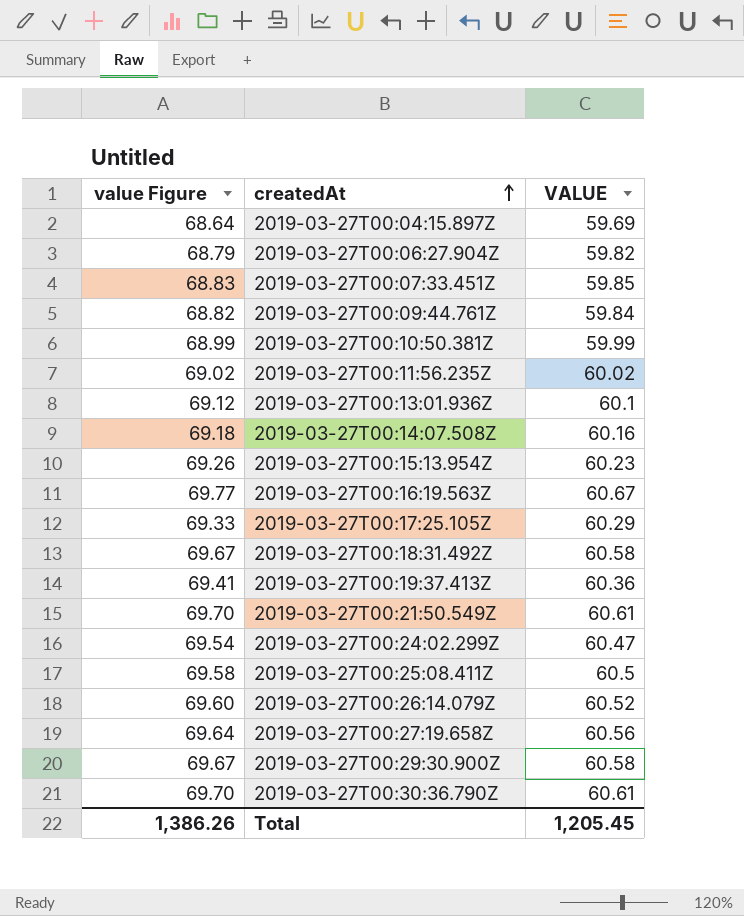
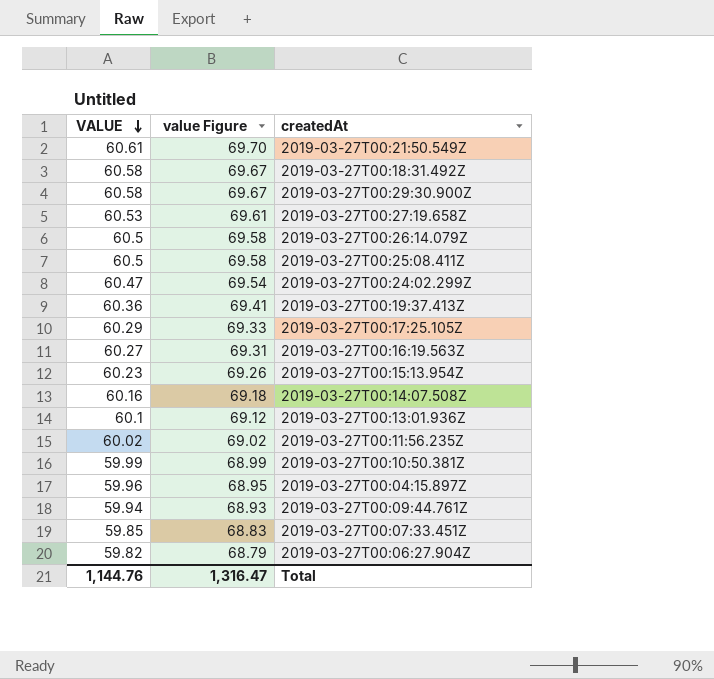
row order: createdAt ascending -> VALUE descending
column VALUE | position: 3 -> 1
row 2019-03-27T00:30:36.790Z: 69.70 | 60.61 -> none
2019-03-27T00:27:19.658Z | VALUE: 60.56 -> 60.53
2019-03-27T00:27:19.658Z | value Figure: 69.64 -> 69.61
2019-03-27T00:26:14.079Z | VALUE: 60.52 -> 60.5
2019-03-27T00:26:14.079Z | value Figure: 69.60 -> 69.58
2019-03-27T00:16:19.563Z | VALUE: 60.67 -> 60.27
2019-03-27T00:16:19.563Z | value Figure: 69.77 -> 69.31
2019-03-27T00:04:15.897Z | VALUE: 59.69 -> 59.96
2019-03-27T00:04:15.897Z | value Figure: 68.64 -> 68.95
2019-03-27T00:09:44.761Z | VALUE: 59.84 -> 59.94
2019-03-27T00:09:44.761Z | value Figure: 68.82 -> 68.93
Total | VALUE: 1,205.45 -> 1,144.76
Total | value Figure: 1,386.26 -> 1,316.47

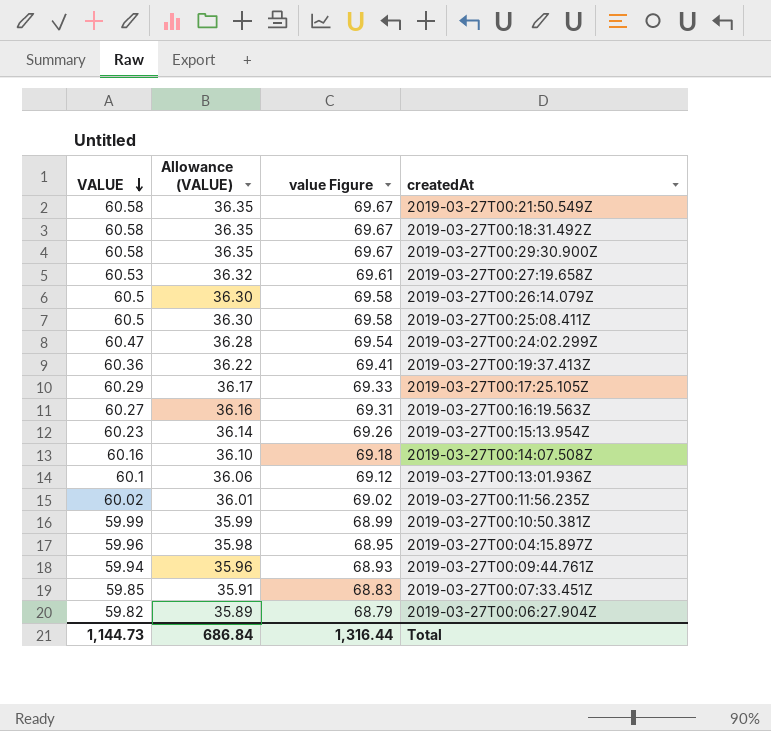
column Allowance (VALUE) | formula: none -> [VALUE] * 0.6
2019-03-27T00:21:50.549Z | VALUE: 60.61 -> 60.58
2019-03-27T00:21:50.549Z | value Figure: 69.70 -> 69.67
Total | VALUE: 1,144.76 -> 1,144.73
Total | value Figure: 1,316.47 -> 1,316.44

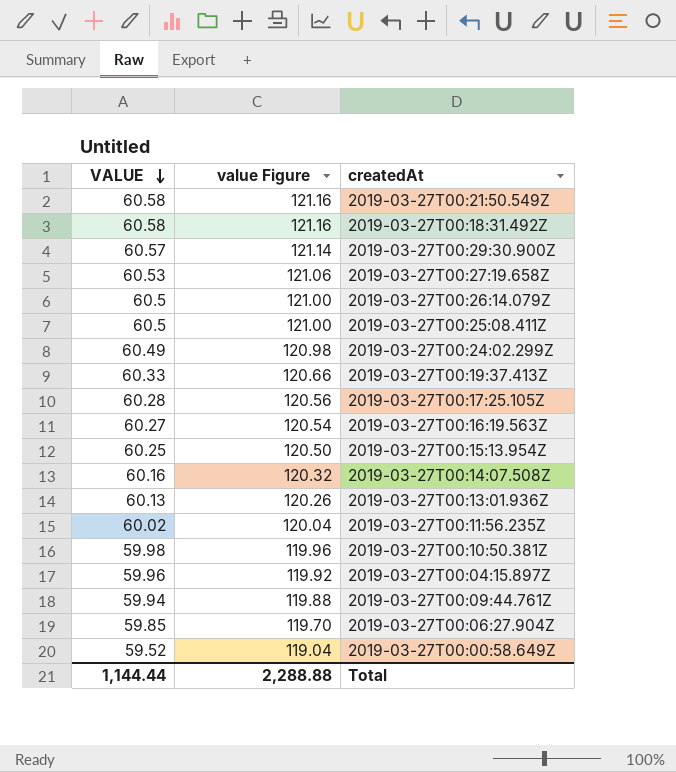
column Allowance (VALUE) | formula: [VALUE] * 0.6 -> none
column value Figure | formula: [VALUE] * 1.15 -> [VALUE] * 2
row 2019-03-27T00:07:33.451Z: 59.85 | 35.91 | 68.83 -> none
2019-03-27T00:29:30.900Z | VALUE: 60.58 -> 60.57
2019-03-27T00:24:02.299Z | VALUE: 60.47 -> 60.49
2019-03-27T00:19:37.413Z | VALUE: 60.36 -> 60.33
2019-03-27T00:17:25.105Z | VALUE: 60.29 -> 60.28
2019-03-27T00:15:13.954Z | VALUE: 60.23 -> 60.25
2019-03-27T00:13:01.936Z | VALUE: 60.1 -> 60.13
2019-03-27T00:10:50.381Z | VALUE: 59.99 -> 59.98
2019-03-27T00:06:27.904Z | VALUE: 59.82 -> 59.85
row 2019-03-27T00:00:58.649Z: none -> 59.52 | 119.04
Total | VALUE: 1,144.73 -> 1,144.44
Total | value Figure: 1,316.44 -> 2,288.88

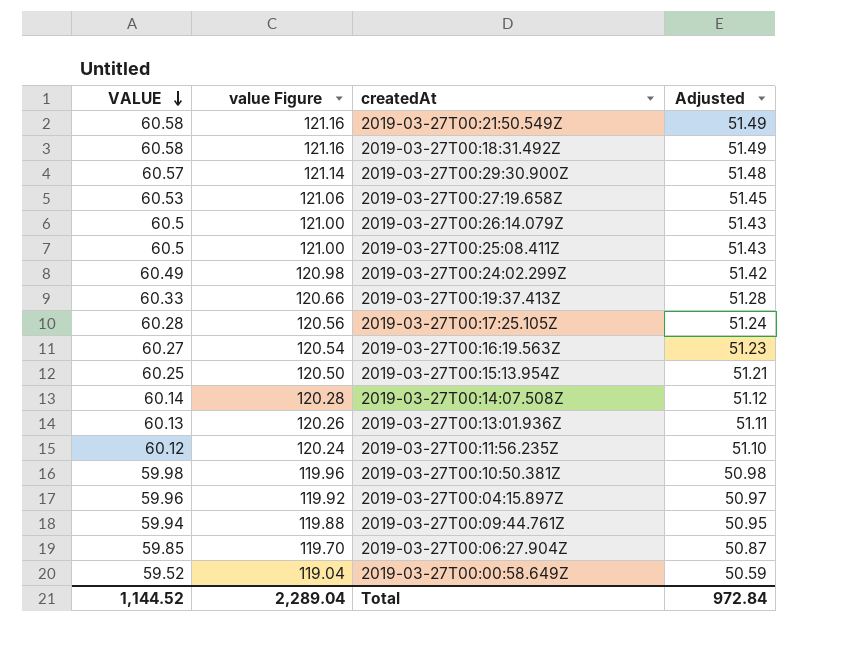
column Adjusted | formula: none -> [VALUE] * 0.85
2019-03-27T00:14:07.508Z | VALUE: 60.16 -> 60.14
2019-03-27T00:14:07.508Z | value Figure: 120.32 -> 120.28
2019-03-27T00:11:56.235Z | VALUE: 60.02 -> 60.12
2019-03-27T00:11:56.235Z | value Figure: 120.04 -> 120.24
Total | VALUE: 1,144.44 -> 1,144.52
Total | value Figure: 2,288.88 -> 2,289.04

